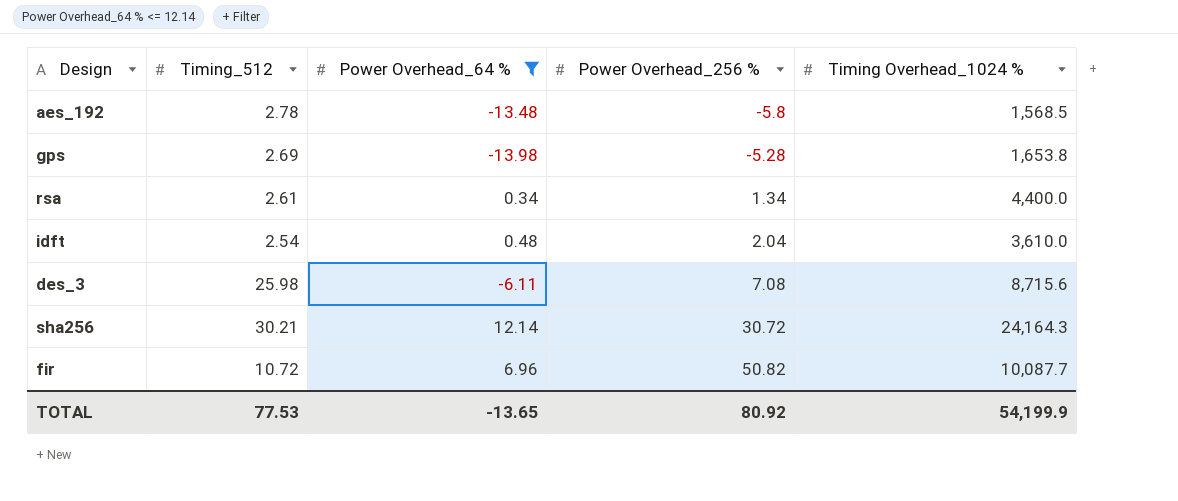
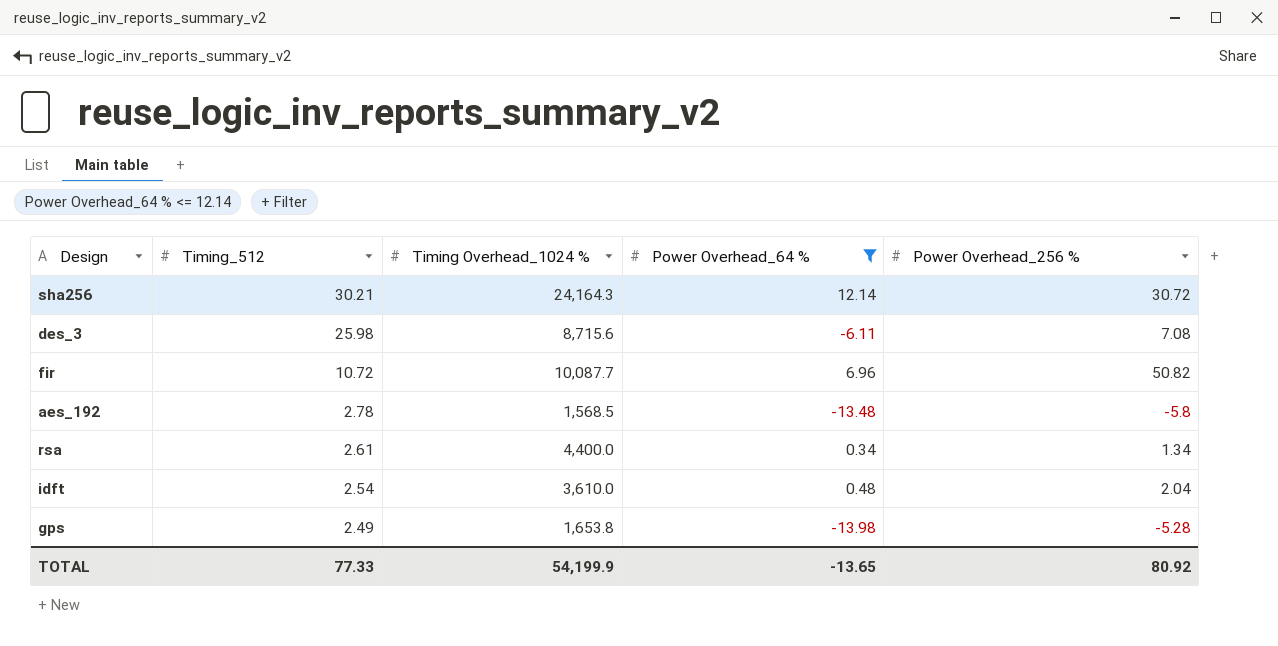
row order: Power Overhead_256 % ascending -> Timing_512 descending
column Timing Overhead_1024 % | position: 5 -> 3
gps | Timing_512: 2.69 -> 2.49
TOTAL | Timing_512: 77.53 -> 77.33

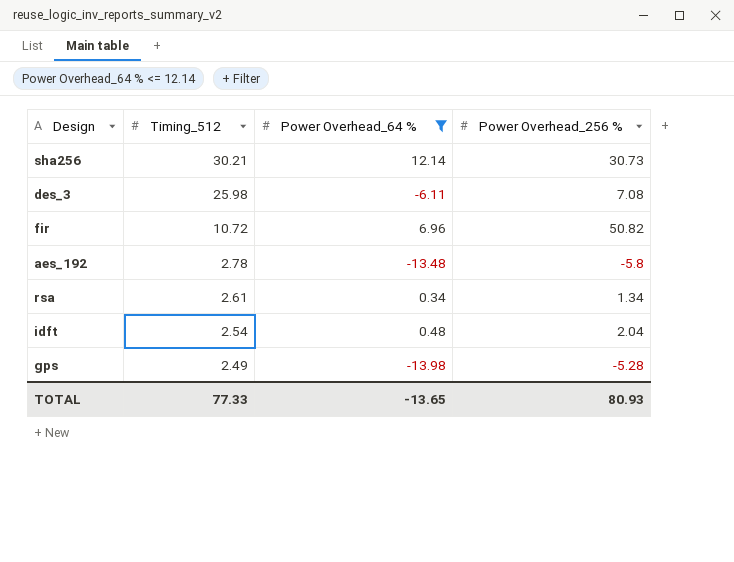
column Timing Overhead_1024 % | position: 3 -> none
sha256 | Power Overhead_256 %: 30.72 -> 30.73
TOTAL | Power Overhead_256 %: 80.92 -> 80.93

